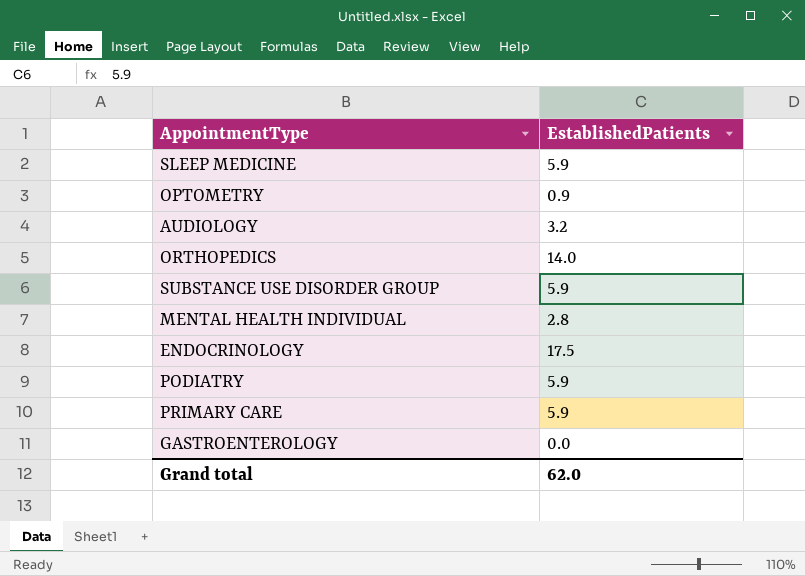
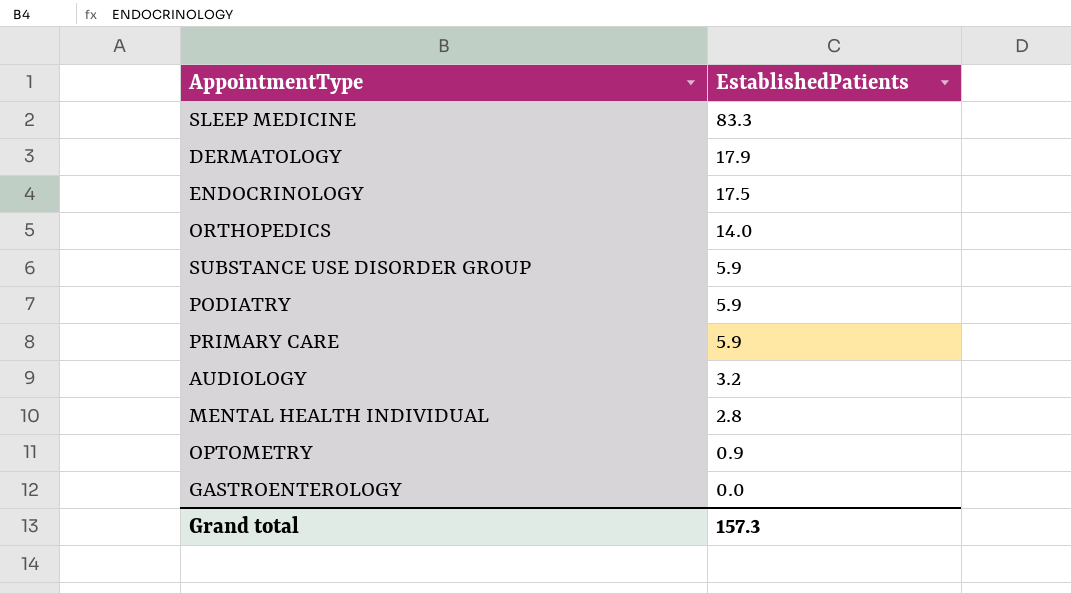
row order: none -> EstablishedPatients descending
SLEEP MEDICINE | EstablishedPatients: 5.9 -> 83.3
row DERMATOLOGY: none -> 17.9
Grand total | EstablishedPatients: 62.0 -> 157.3

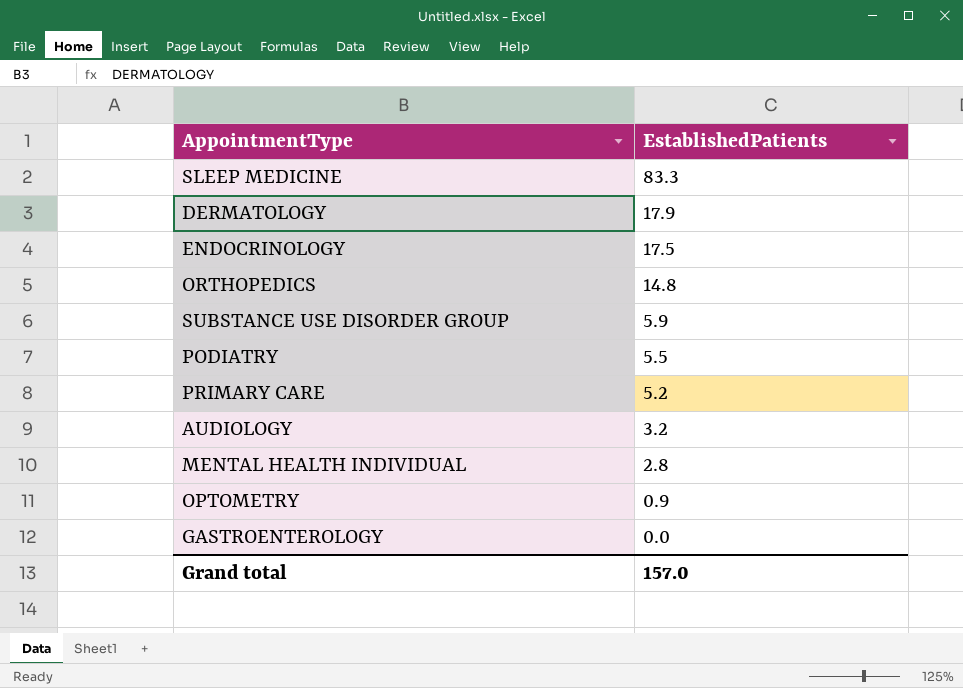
ORTHOPEDICS | EstablishedPatients: 14.0 -> 14.8
PODIATRY | EstablishedPatients: 5.9 -> 5.5
PRIMARY CARE | EstablishedPatients: 5.9 -> 5.2
Grand total | EstablishedPatients: 157.3 -> 157.0

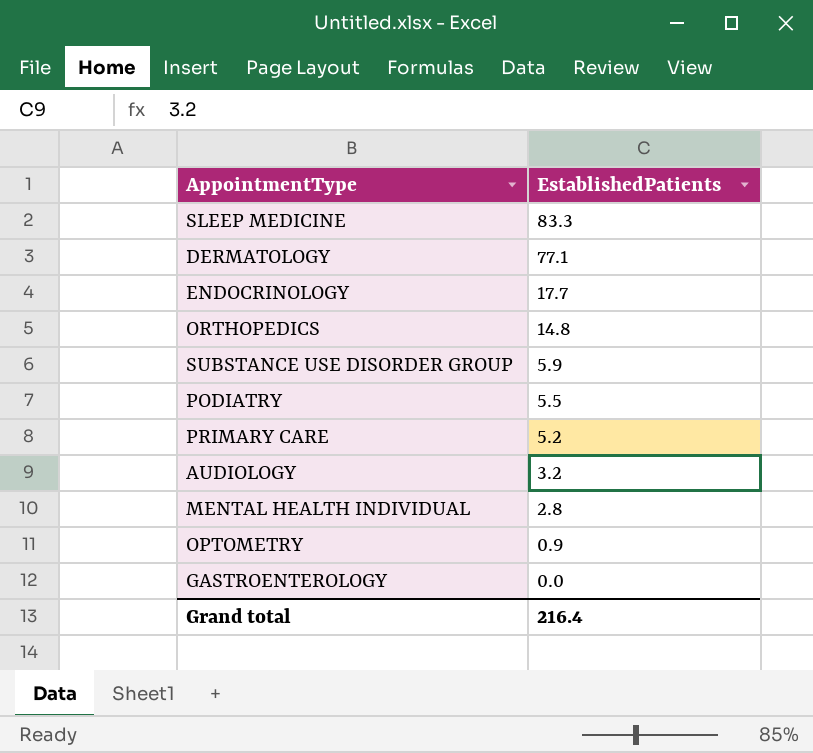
DERMATOLOGY | EstablishedPatients: 17.9 -> 77.1
ENDOCRINOLOGY | EstablishedPatients: 17.5 -> 17.7
Grand total | EstablishedPatients: 157.0 -> 216.4

